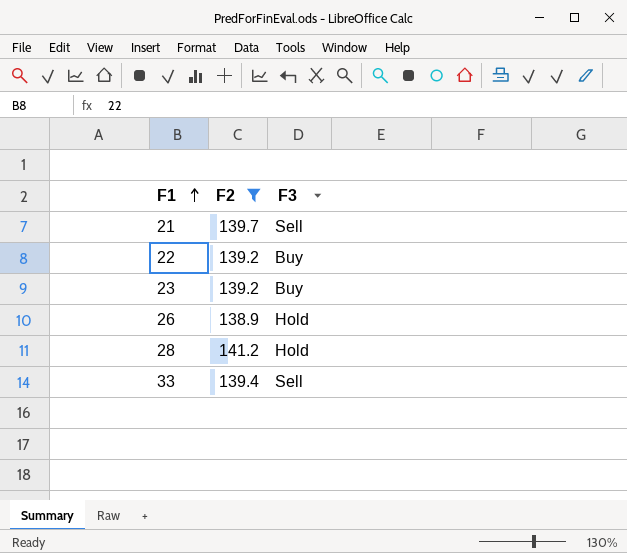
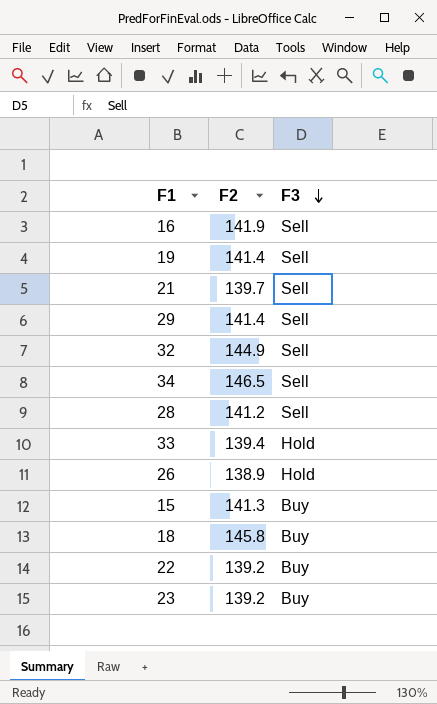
filter: F2 <= 141.2 -> none
row order: F1 ascending -> F3 descending
28 | F3: Hold -> Sell
33 | F3: Sell -> Hold

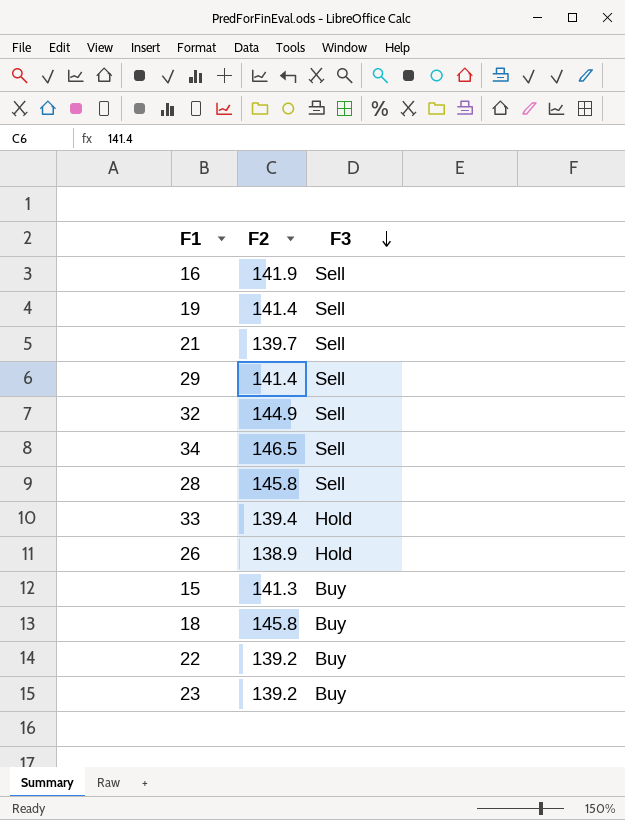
28 | F2: 141.2 -> 145.8

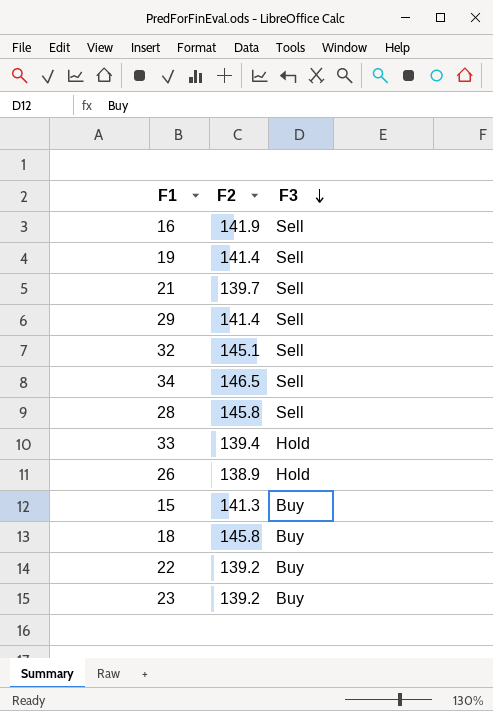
32 | F2: 144.9 -> 145.1

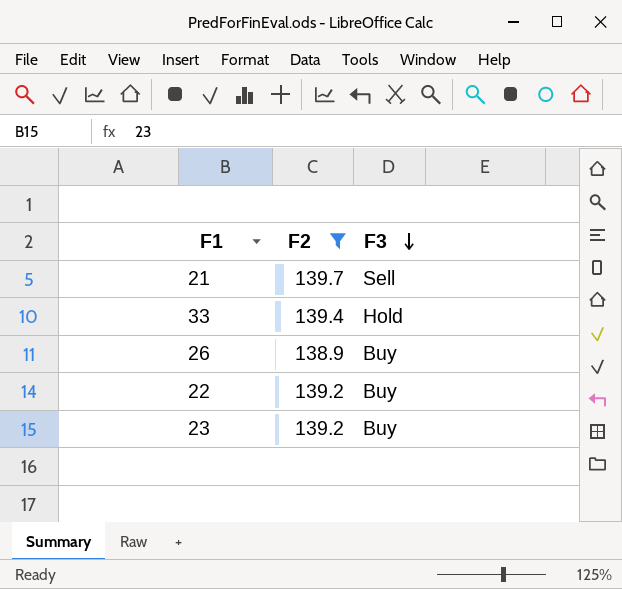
filter: none -> F2 <= 139.7
26 | F3: Hold -> Buy

